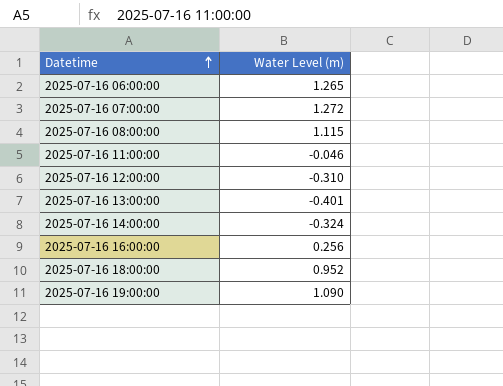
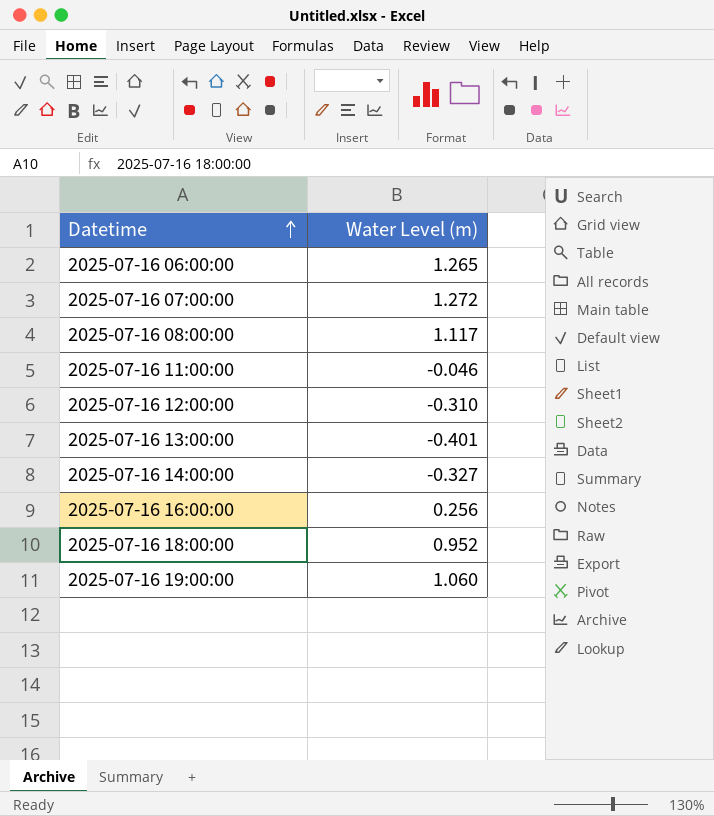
2025-07-16 08:00:00 | Water Level (m): 1.115 -> 1.117
2025-07-16 14:00:00 | Water Level (m): -0.324 -> -0.327
2025-07-16 19:00:00 | Water Level (m): 1.090 -> 1.060

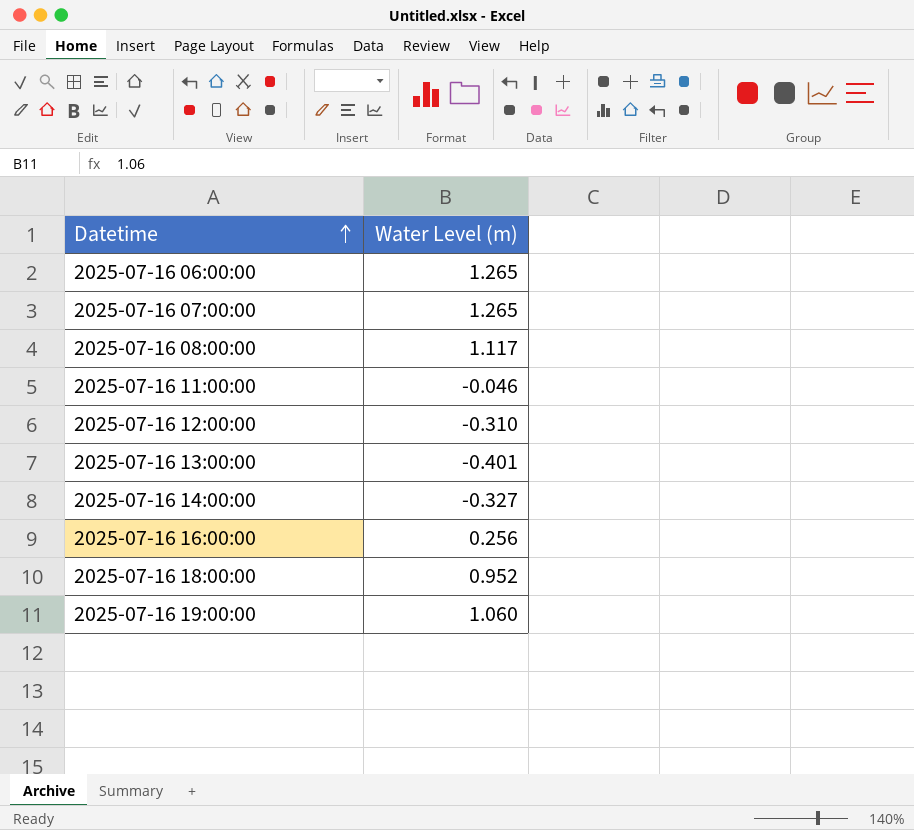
2025-07-16 07:00:00 | Water Level (m): 1.272 -> 1.265

